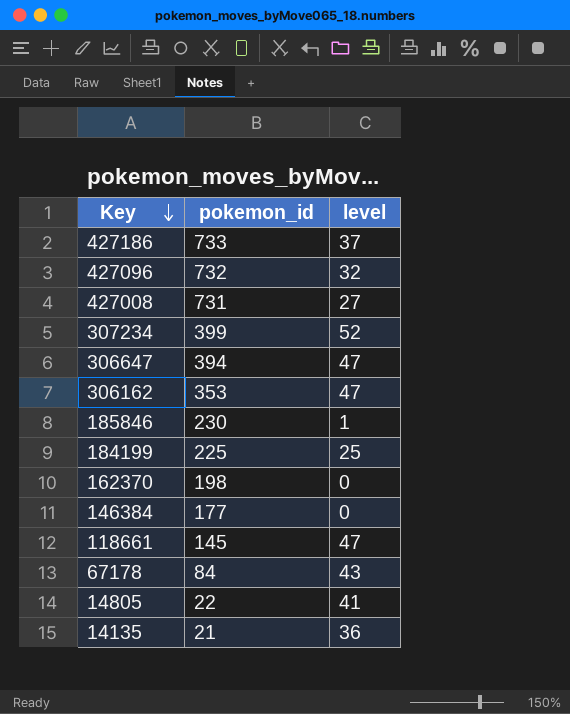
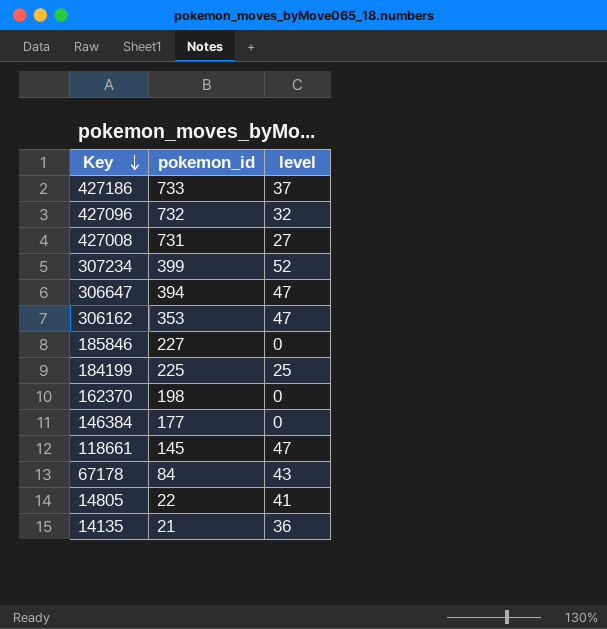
185846 | pokemon_id: 230 -> 227
185846 | level: 1 -> 0

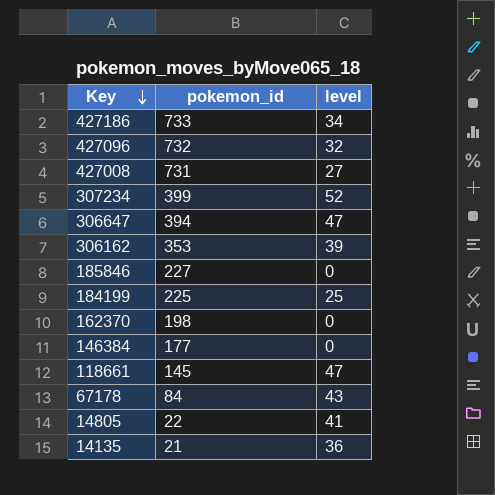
427186 | level: 37 -> 34
306162 | level: 47 -> 39

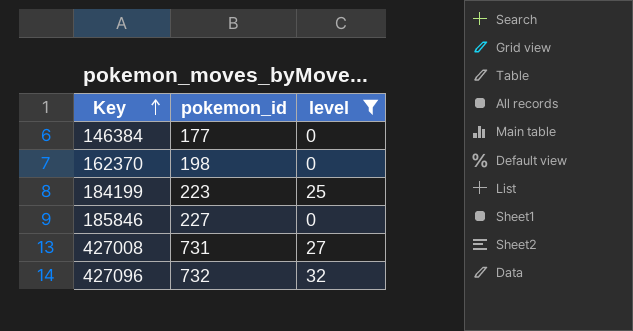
filter: none -> level <= 32
row order: Key descending -> Key ascending
184199 | pokemon_id: 225 -> 223

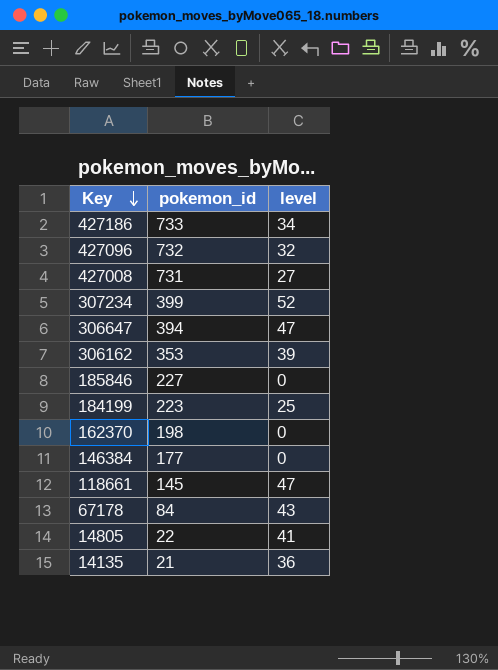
filter: level <= 32 -> none
row order: Key ascending -> Key descending

